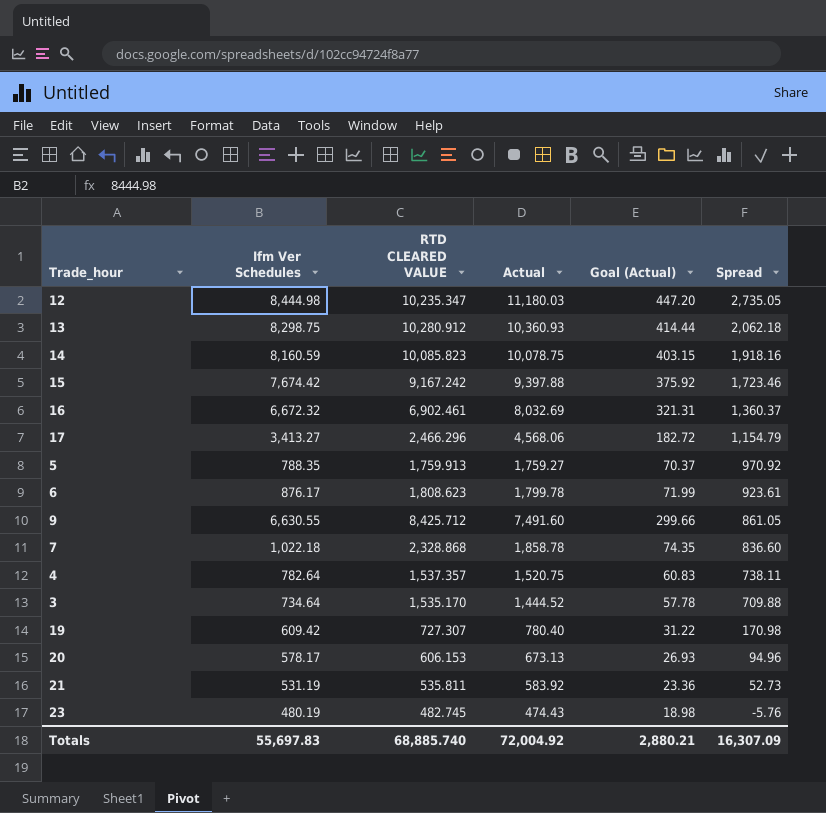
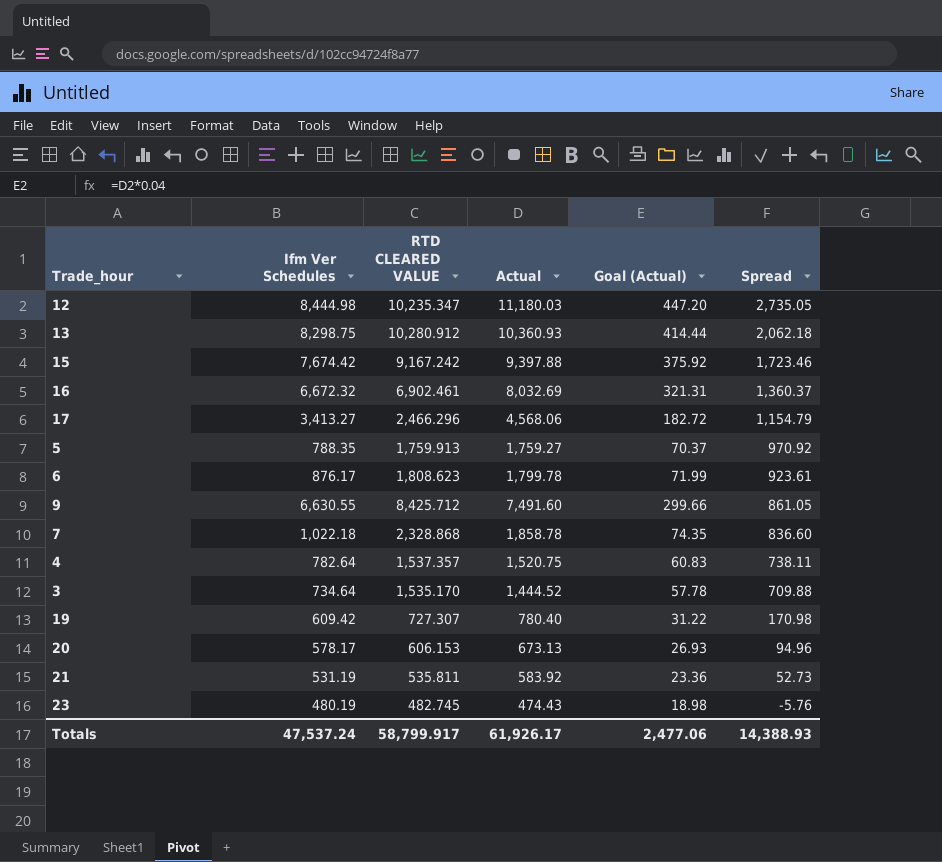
row 14: 8,160.59 | 10,085.823 | 10,078.75 | 403.15 | 1,918.16 -> none
Totals | Ifm Ver Schedules: 55,697.83 -> 47,537.24
Totals | RTD CLEARED VALUE: 68,885.740 -> 58,799.917
Totals | Actual: 72,004.92 -> 61,926.17
Totals | Goal (Actual): 2,880.21 -> 2,477.06
Totals | Spread: 16,307.09 -> 14,388.93

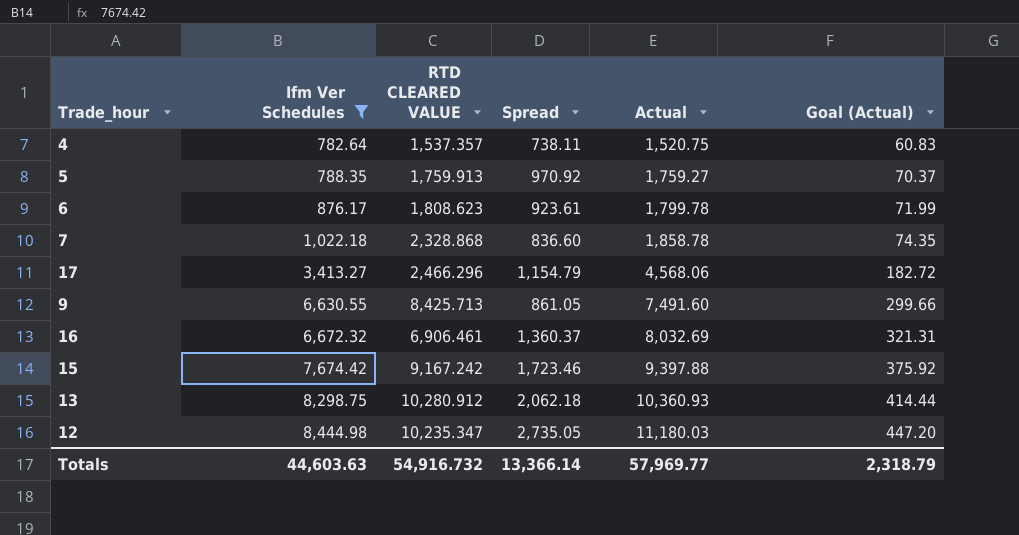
filter: none -> Ifm Ver Schedules >= 782.64
row order: Spread descending -> Ifm Ver Schedules ascending
column Spread | position: 6 -> 4
9 | RTD CLEARED VALUE: 8,425.712 -> 8,425.713
16 | RTD CLEARED VALUE: 6,902.461 -> 6,906.461
Totals | Ifm Ver Schedules: 47,537.24 -> 44,603.63
Totals | RTD CLEARED VALUE: 58,799.917 -> 54,916.732
Totals | Spread: 14,388.93 -> 13,366.14
Totals | Actual: 61,926.17 -> 57,969.77
Totals | Goal (Actual): 2,477.06 -> 2,318.79

